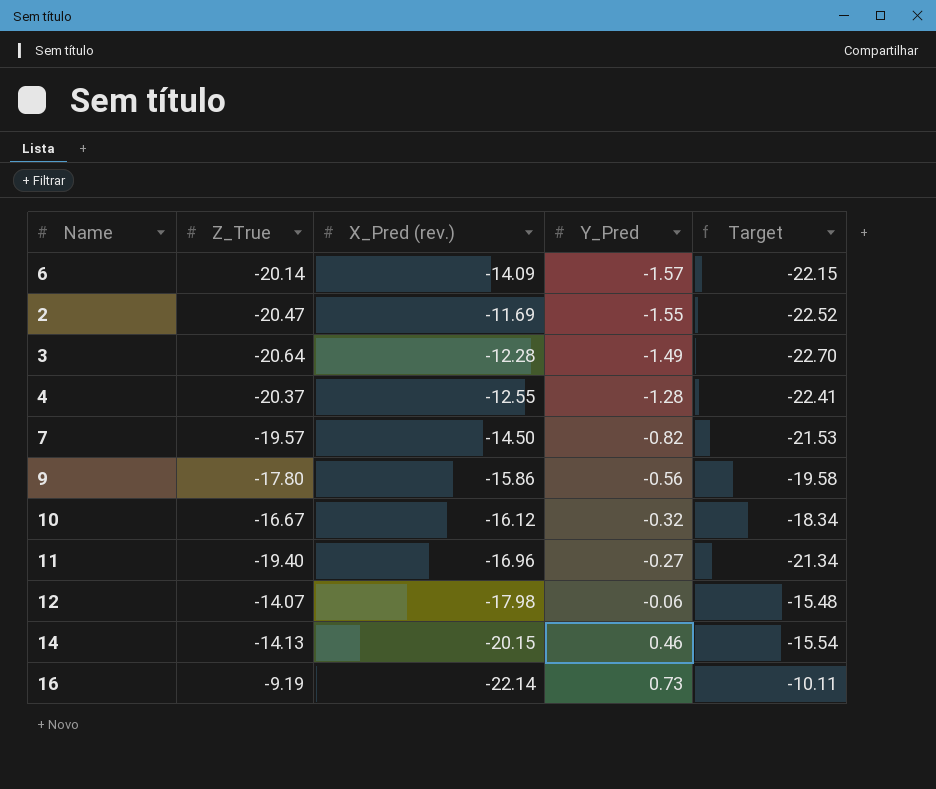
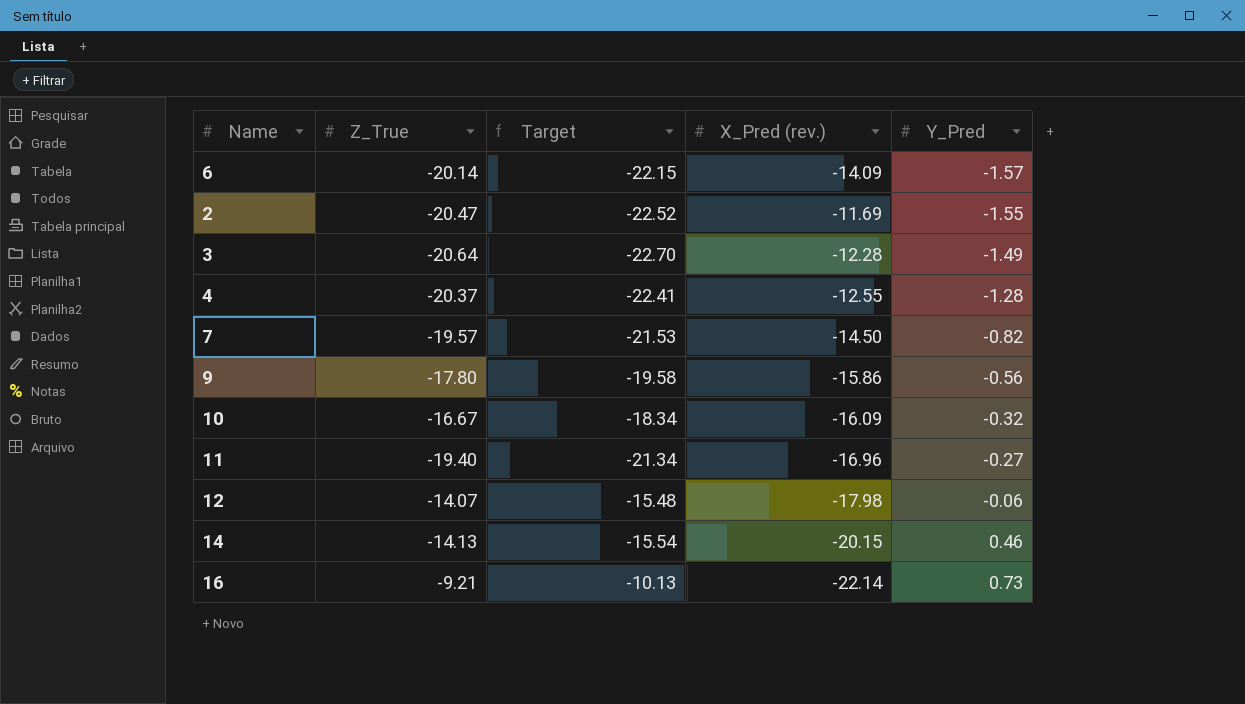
column Target | position: 5 -> 3
10 | X_Pred (rev.): -16.12 -> -16.09
16 | Z_True: -9.19 -> -9.21
16 | Target: -10.11 -> -10.13

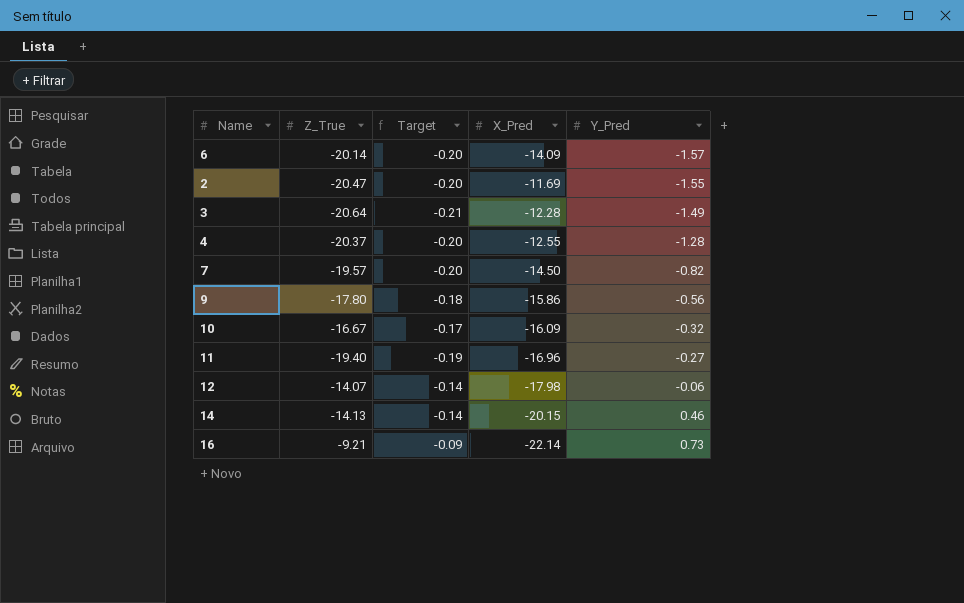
column Target | formula: [Z_True] * 1.1 -> [Z_True] * 0.01
column name: X_Pred (rev.) -> X_Pred

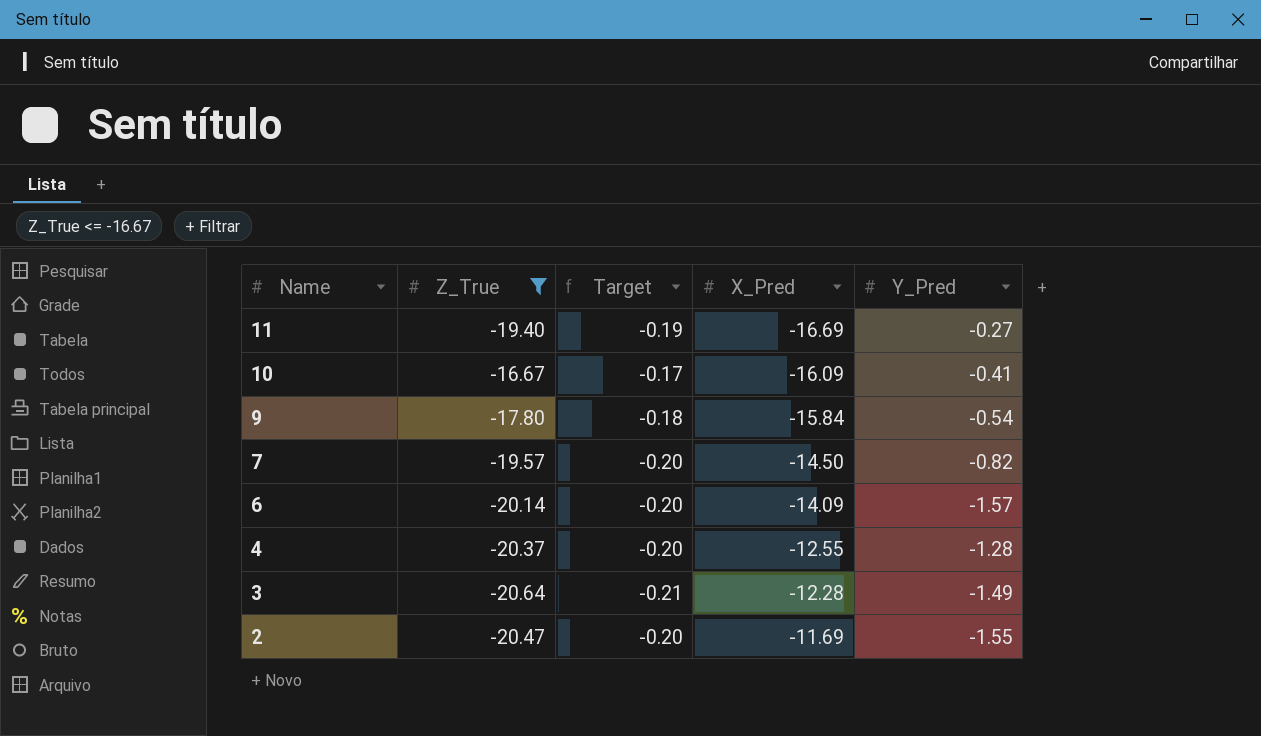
filter: none -> Z_True <= -16.67
row order: Y_Pred ascending -> Name descending
11 | X_Pred: -16.96 -> -16.69
10 | Y_Pred: -0.32 -> -0.41
9 | X_Pred: -15.86 -> -15.84
9 | Y_Pred: -0.56 -> -0.54

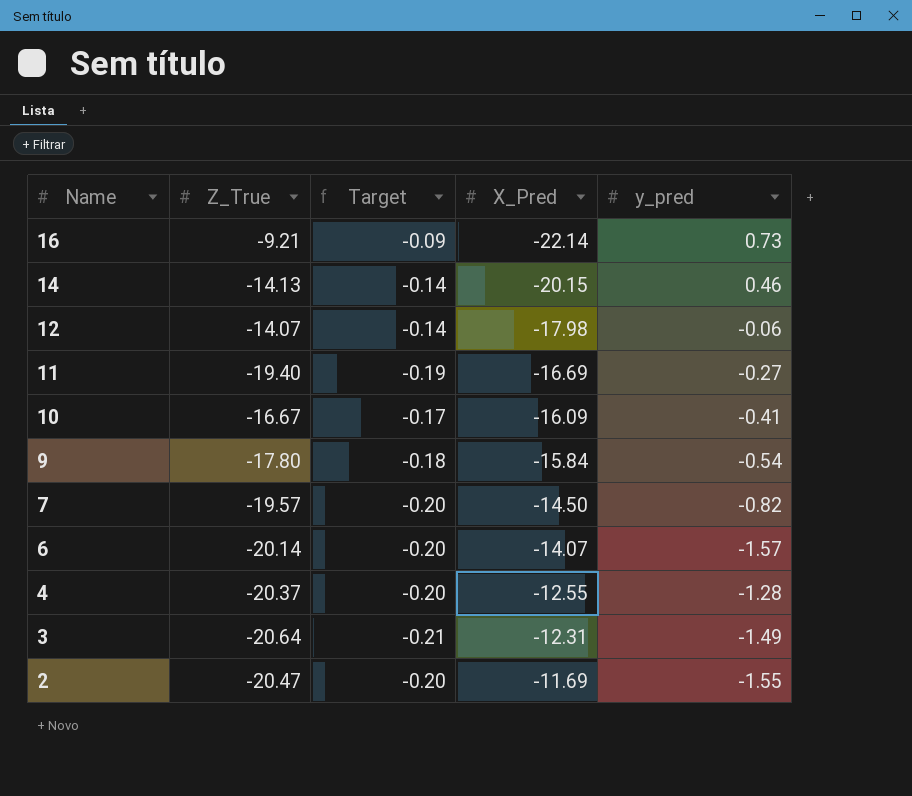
filter: Z_True <= -16.67 -> none
column name: Y_Pred -> y_pred
6 | X_Pred: -14.09 -> -14.07
3 | X_Pred: -12.28 -> -12.31

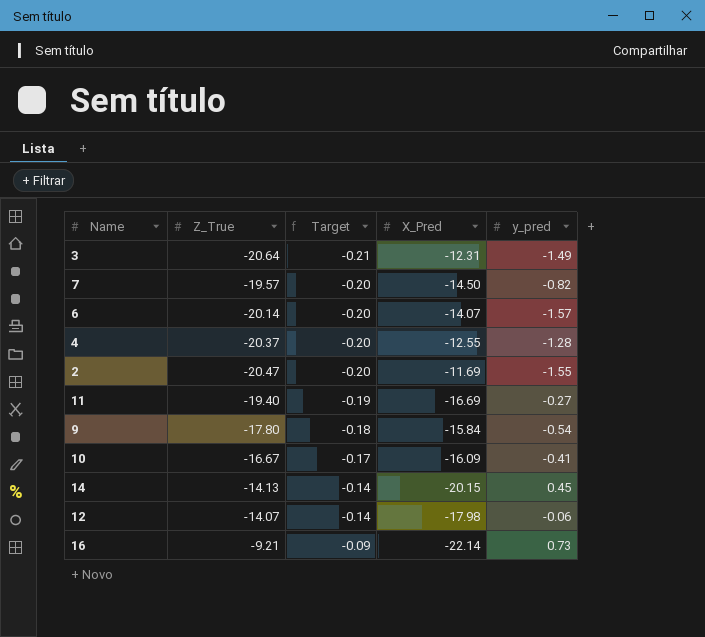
row order: Name descending -> Target ascending
14 | y_pred: 0.46 -> 0.45

